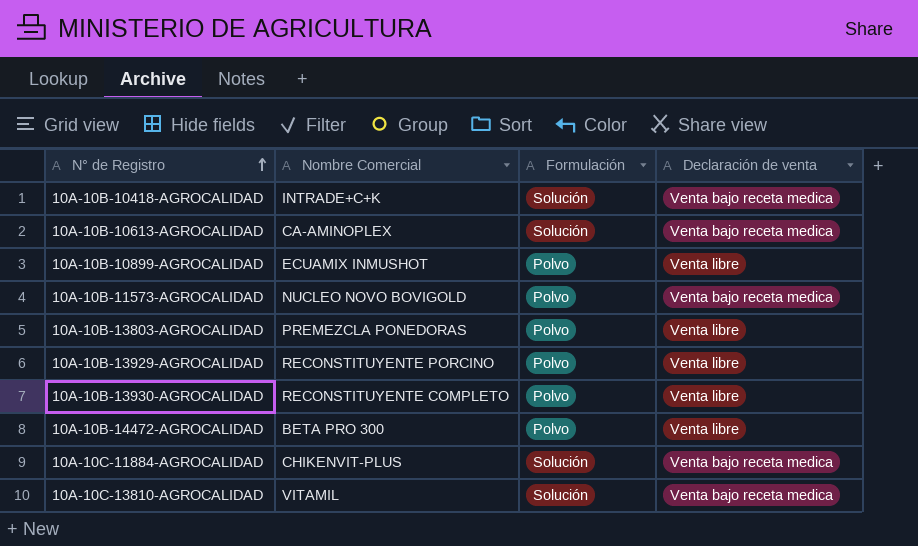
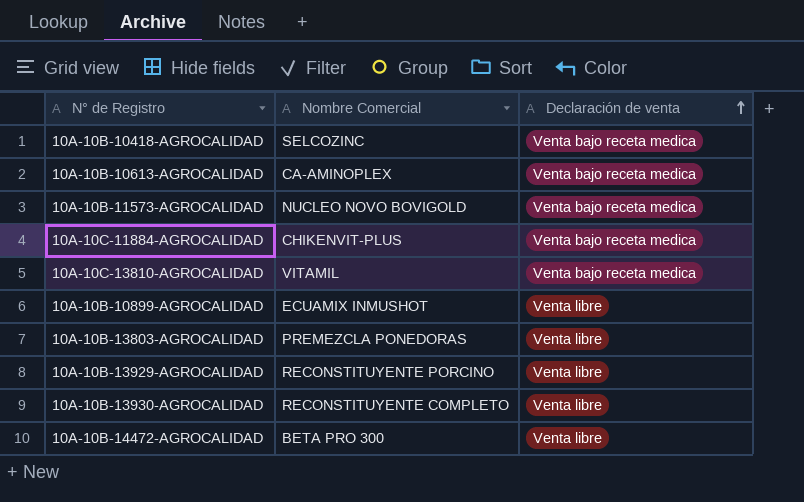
row order: N° de Registro ascending -> Declaración de venta ascending
column Formulación | position: 3 -> none
10A-10B-10418-AGROCALIDAD | Nombre Comercial: INTRADE+C+K -> SELCOZINC

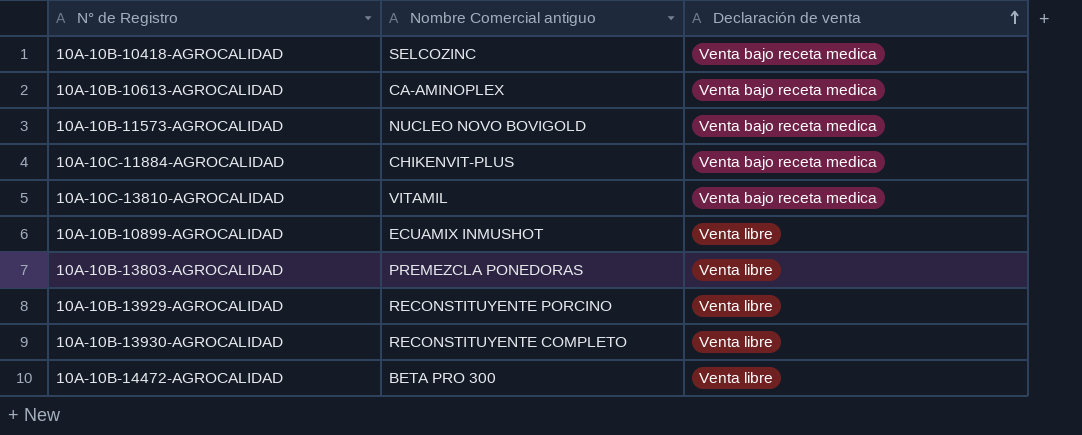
column name: Nombre Comercial -> Nombre Comercial antiguo

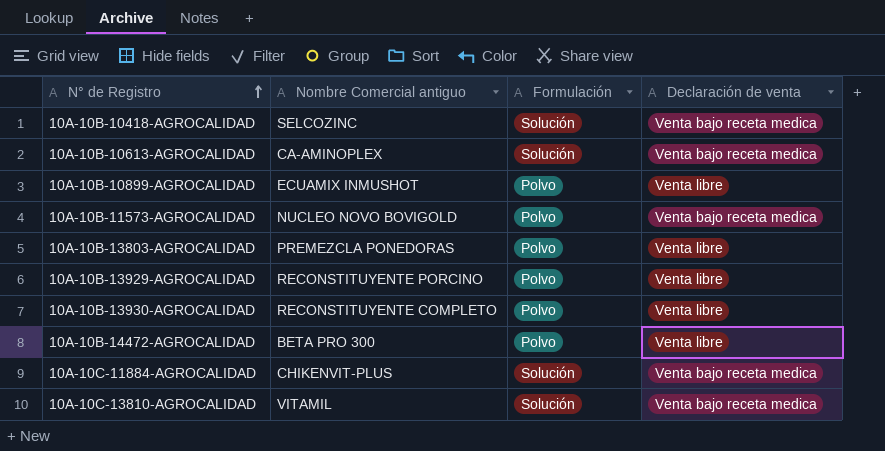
row order: Declaración de venta ascending -> N° de Registro ascending
column Formulación | position: none -> 3

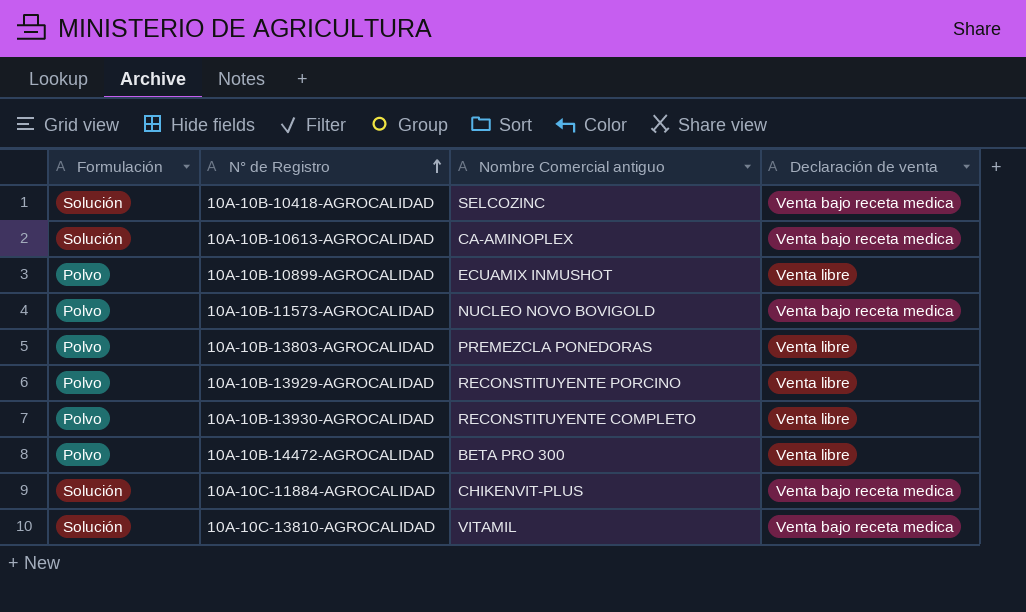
column Formulación | position: 3 -> 1

